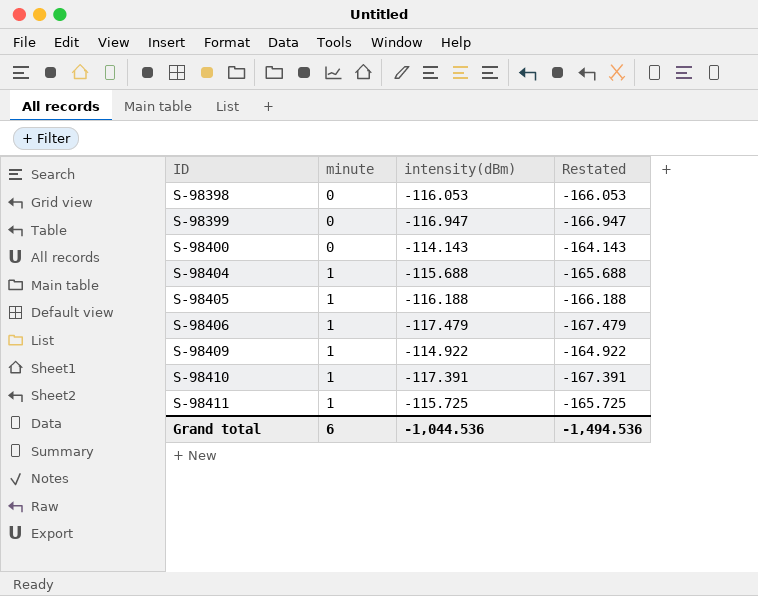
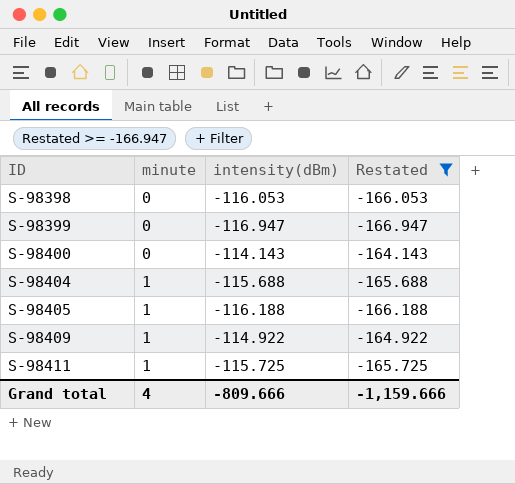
filter: none -> Restated >= -166.947
Grand total | minute: 6 -> 4
Grand total | intensity(dBm): -1,044.536 -> -809.666
Grand total | Restated: -1,494.536 -> -1,159.666

